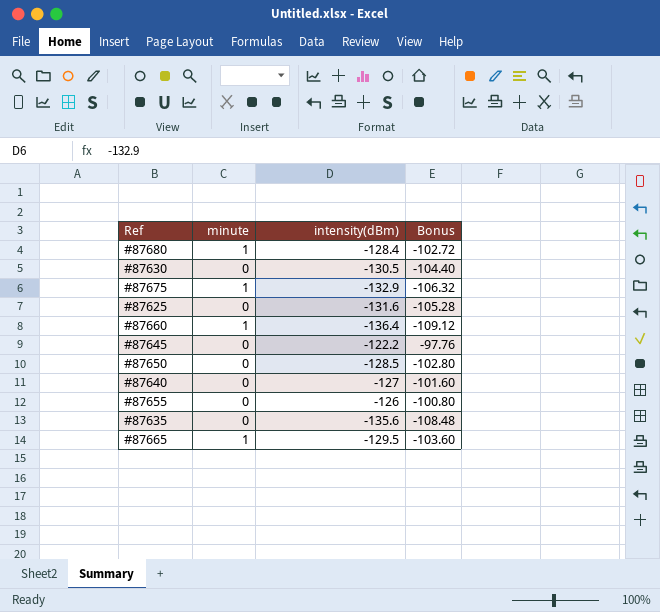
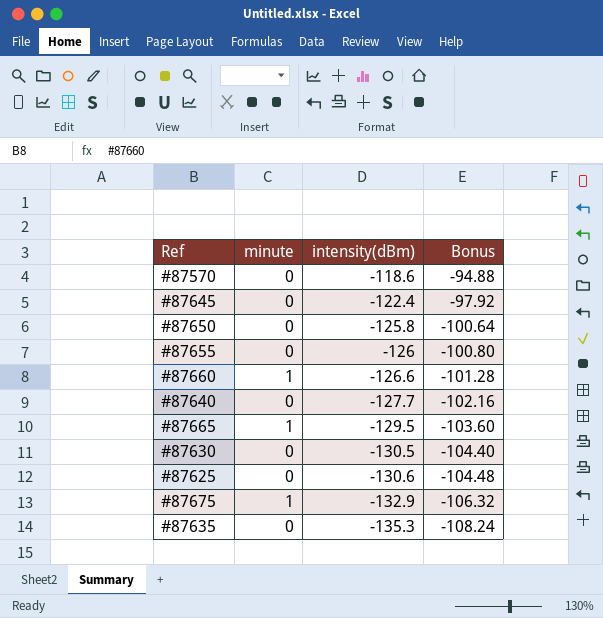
row order: none -> intensity(dBm) descending
row #87680: 1 | -128.4 | -102.72 -> none
row #87570: none -> 0 | -118.6 | -94.88
#87645 | intensity(dBm): -122.2 -> -122.4
#87645 | Bonus: -97.76 -> -97.92
#87650 | intensity(dBm): -128.5 -> -125.8
#87650 | Bonus: -102.80 -> -100.64
#87660 | intensity(dBm): -136.4 -> -126.6
#87660 | Bonus: -109.12 -> -101.28
#87640 | intensity(dBm): -127 -> -127.7
#87640 | Bonus: -101.60 -> -102.16
#87625 | intensity(dBm): -131.6 -> -130.6
#87625 | Bonus: -105.28 -> -104.48
#87635 | intensity(dBm): -135.6 -> -135.3
#87635 | Bonus: -108.48 -> -108.24

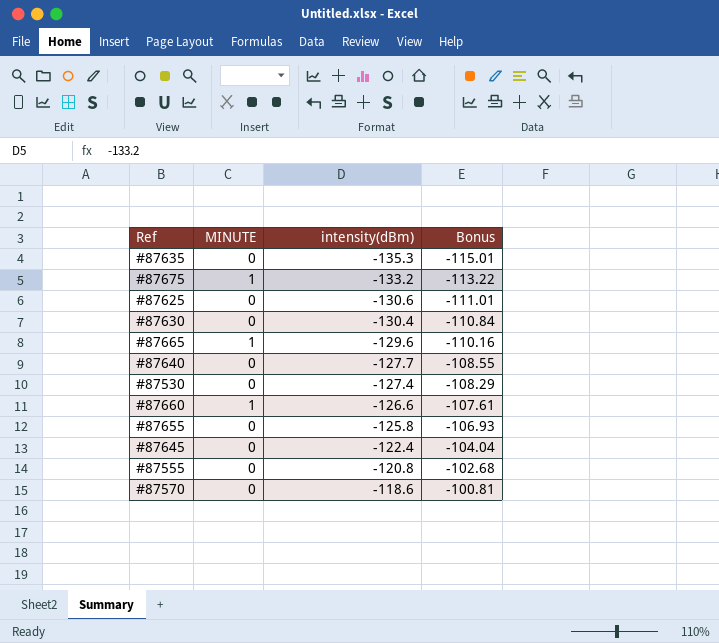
row order: intensity(dBm) descending -> intensity(dBm) ascending
column name: minute -> MINUTE
column Bonus | formula: [intensity(dBm)] * 0.8 -> [intensity(dBm)] * 0.85
row #87650: 0 | -125.8 | -100.64 -> none
#87675 | intensity(dBm): -132.9 -> -133.2
#87630 | intensity(dBm): -130.5 -> -130.4
#87665 | intensity(dBm): -129.5 -> -129.6
row #87530: none -> 0 | -127.4 | -108.29
#87655 | intensity(dBm): -126 -> -125.8
row #87555: none -> 0 | -120.8 | -102.68

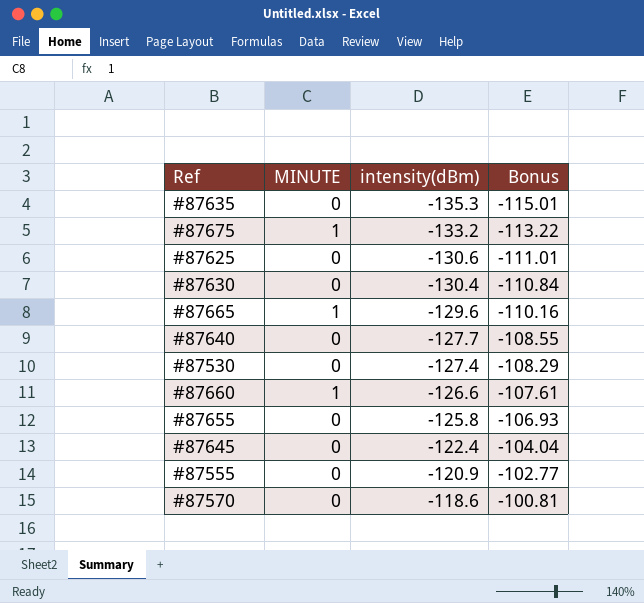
#87555 | intensity(dBm): -120.8 -> -120.9
#87555 | Bonus: -102.68 -> -102.77

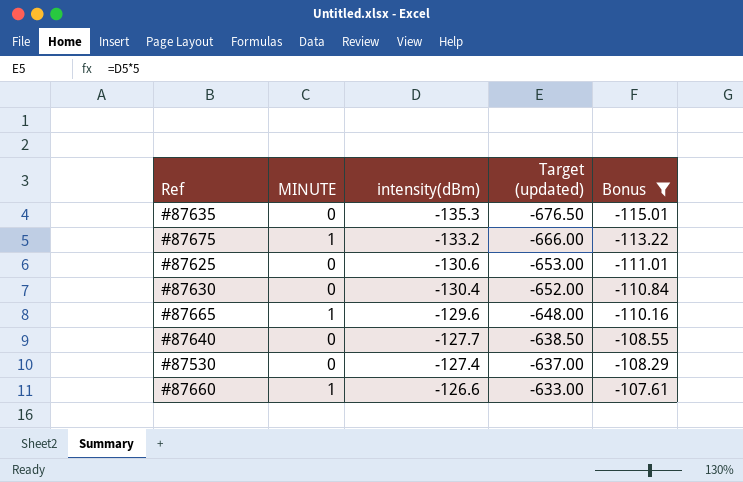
filter: none -> Bonus <= -107.61
column Target (updated) | formula: none -> [intensity(dBm)] * 5

